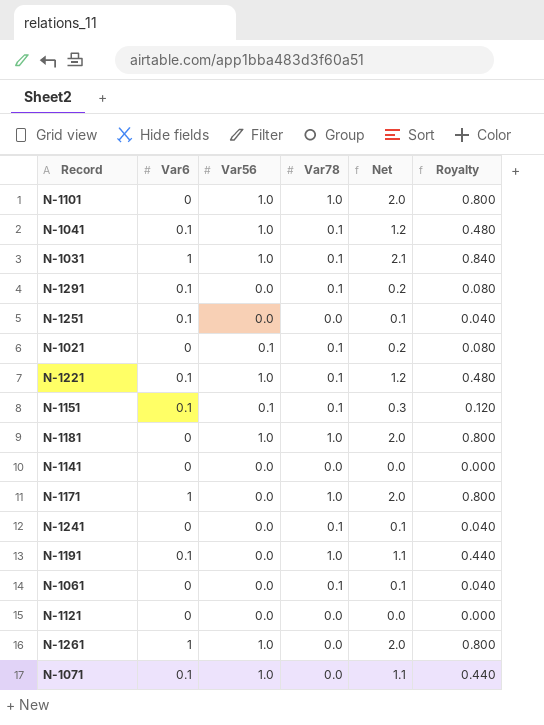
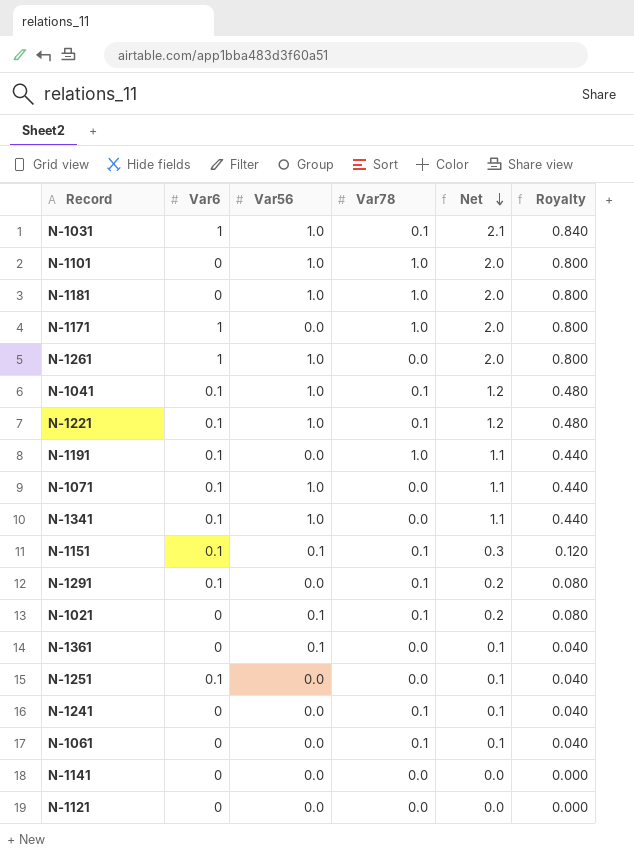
row order: none -> Net descending
row N-1341: none -> 0.1 | 1.0 | 0.0 | 1.1 | 0.440
row N-1361: none -> 0 | 0.1 | 0.0 | 0.1 | 0.040

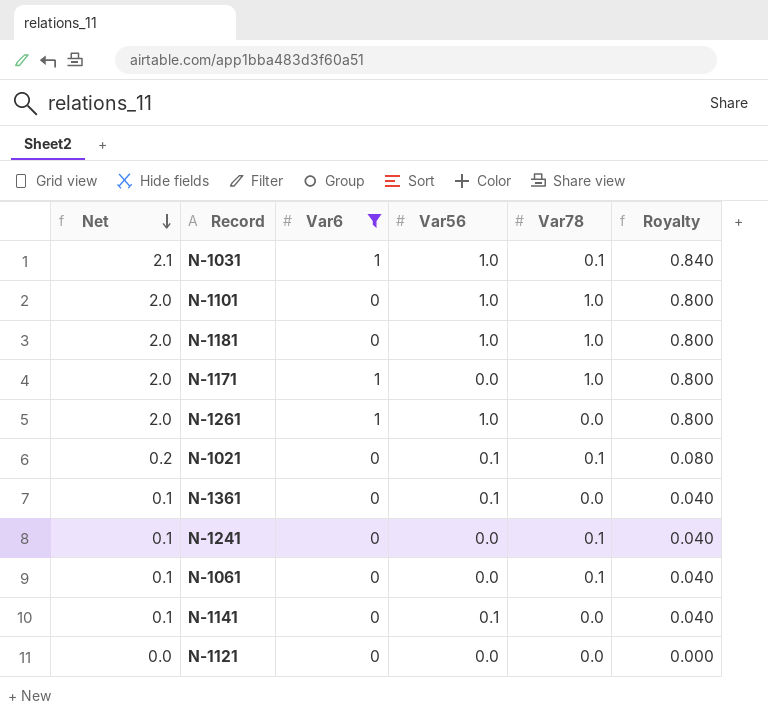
filter: none -> Var6 != 0.1
column Net | position: 5 -> 1
N-1141 | Net: 0.0 -> 0.1
N-1141 | Var56: 0.0 -> 0.1
N-1141 | Royalty: 0.000 -> 0.040

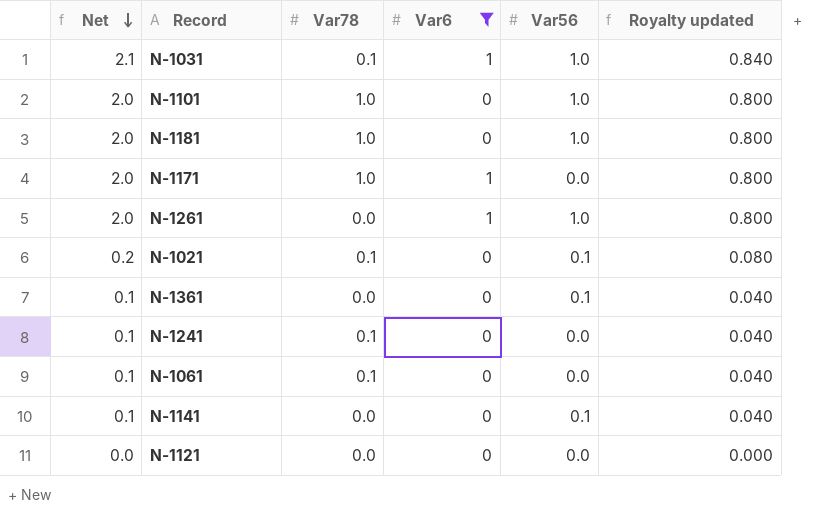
column Var78 | position: 5 -> 3
column name: Royalty -> Royalty updated

